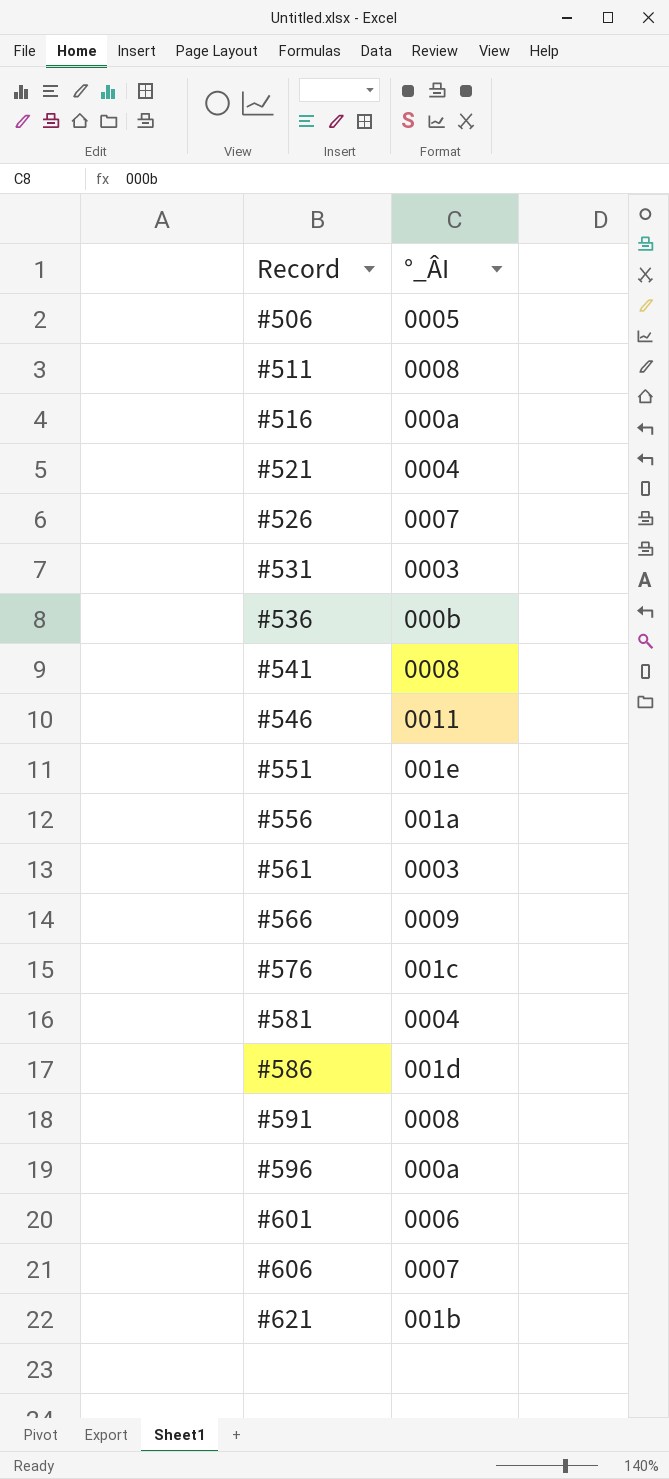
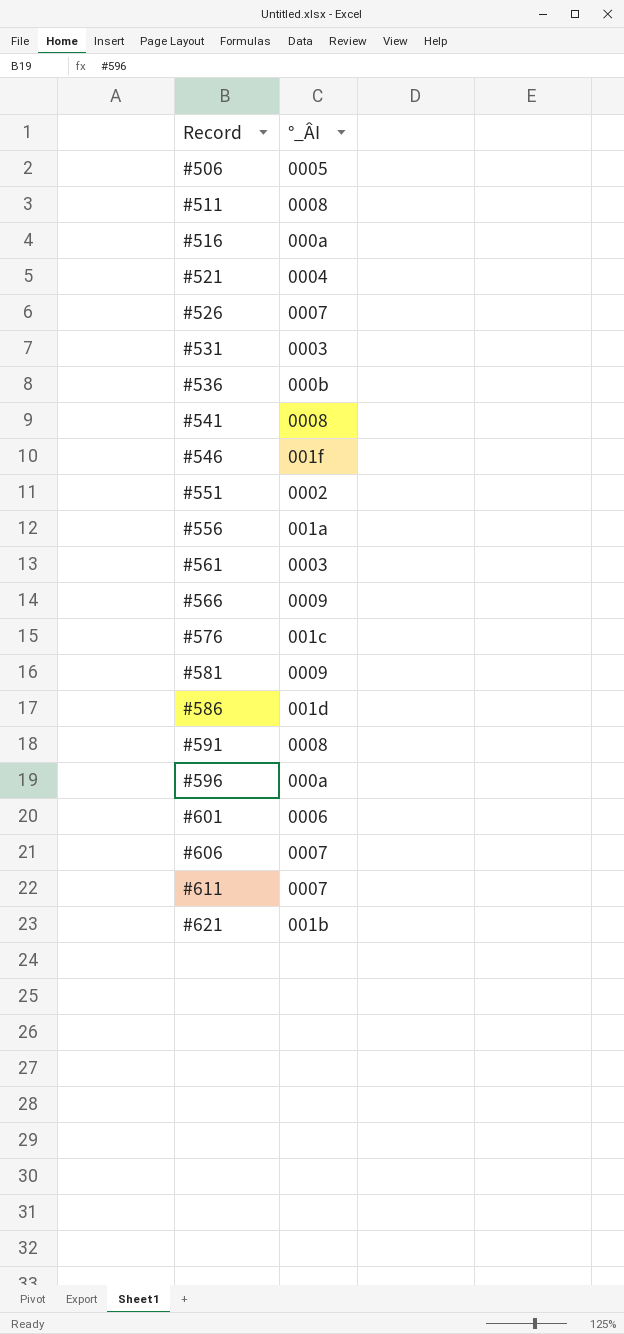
#546 | °_ÂI: 0011 -> 001f
#551 | °_ÂI: 001e -> 0002
#581 | °_ÂI: 0004 -> 0009
row #611: none -> 0007

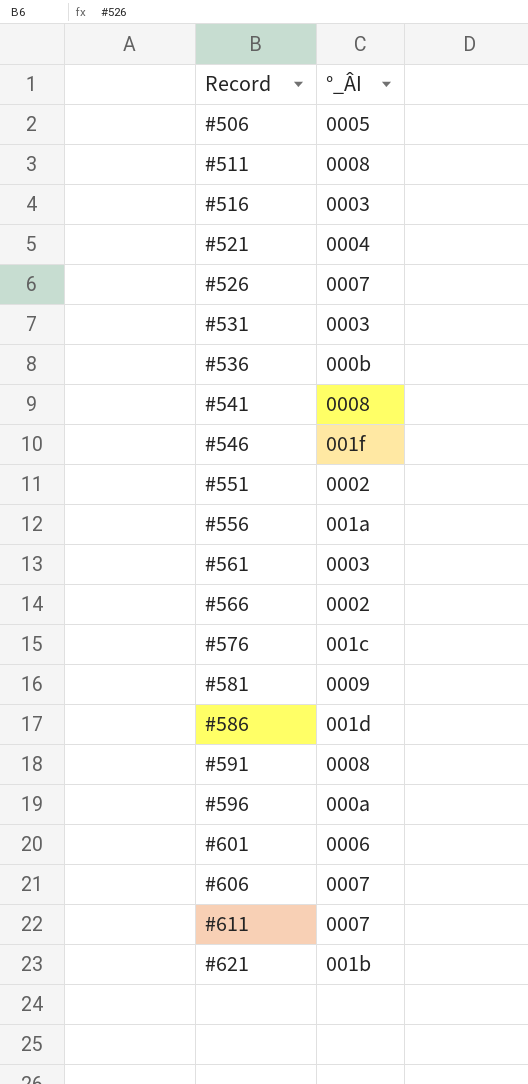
#516 | °_ÂI: 000a -> 0003
#566 | °_ÂI: 0009 -> 0002

